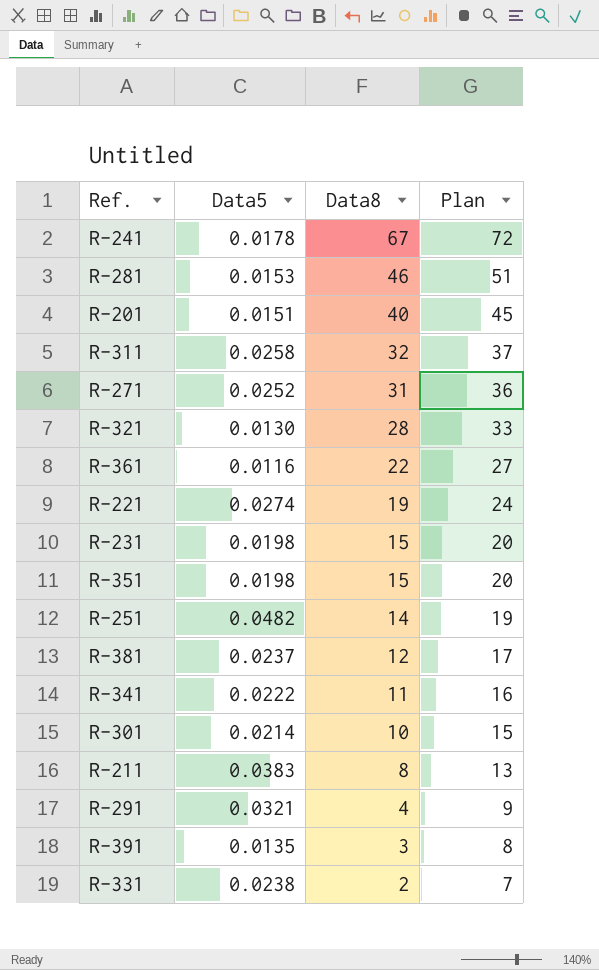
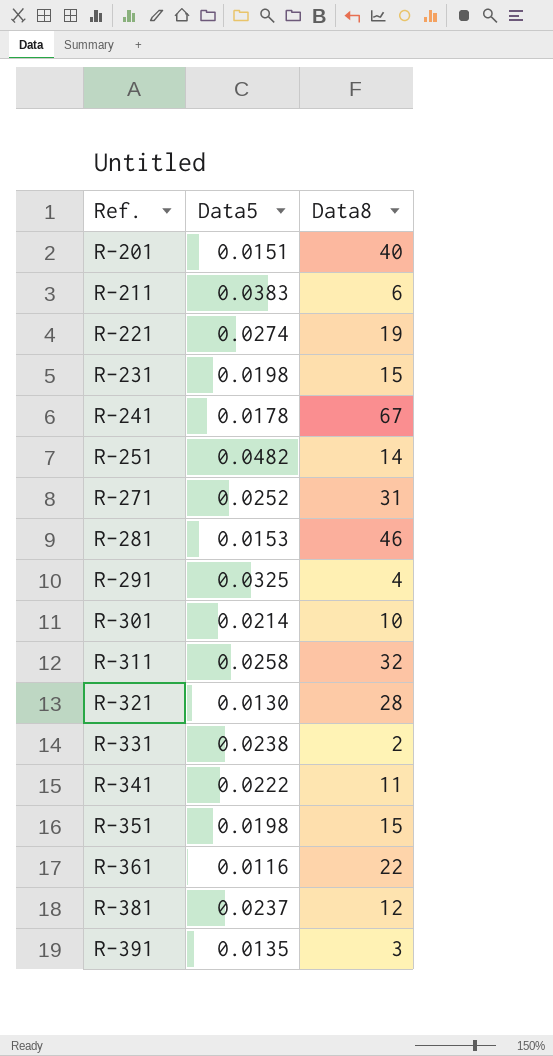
row order: Data8 descending -> Ref. ascending
column Plan | formula: [Data8] + 5 -> none
R-211 | Data8: 8 -> 6
R-291 | Data5: 0.0321 -> 0.0325

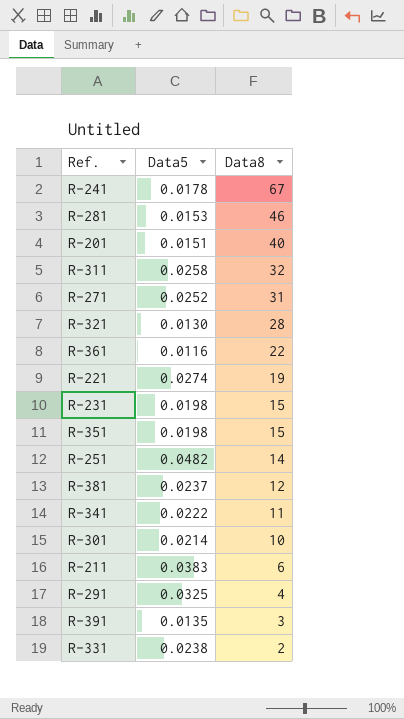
row order: Ref. ascending -> Data8 descending

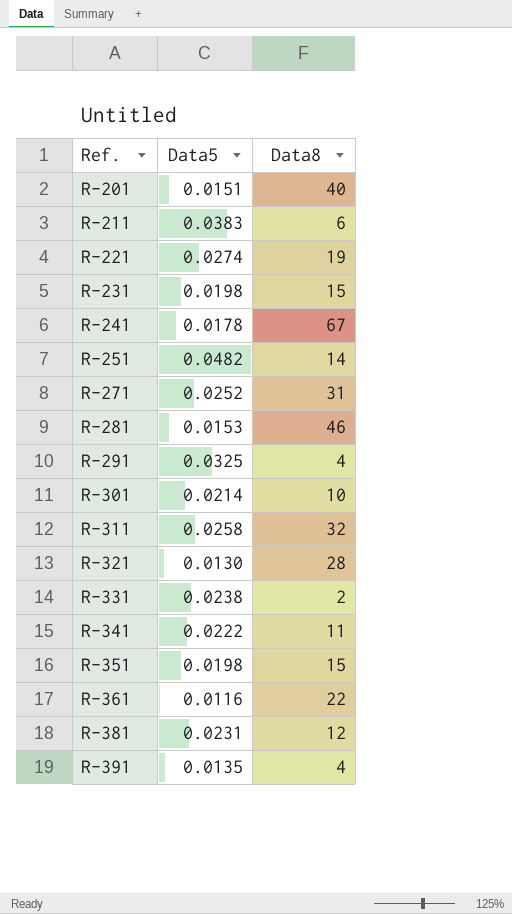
row order: Data8 descending -> Ref. ascending
R-381 | Data5: 0.0237 -> 0.0231
R-391 | Data8: 3 -> 4

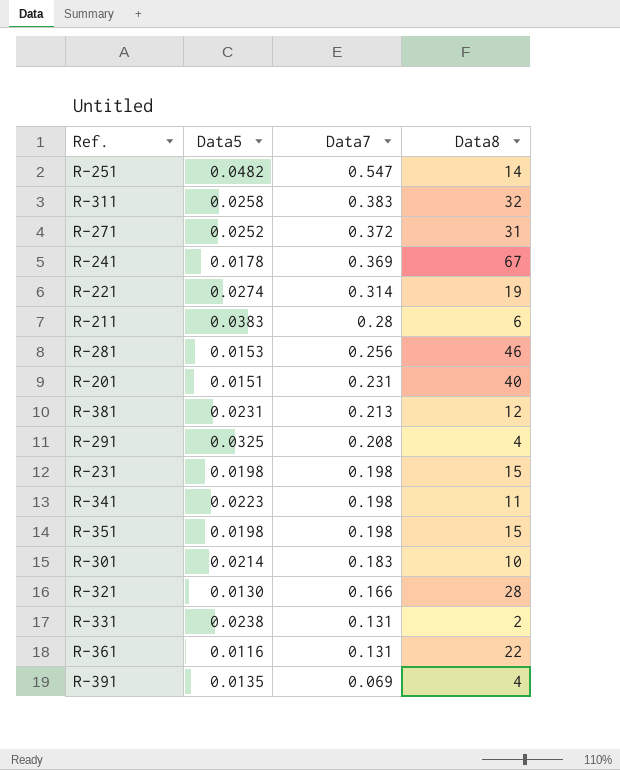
row order: Ref. ascending -> Data7 descending
column Data7 | position: none -> 3
R-341 | Data5: 0.0222 -> 0.0223

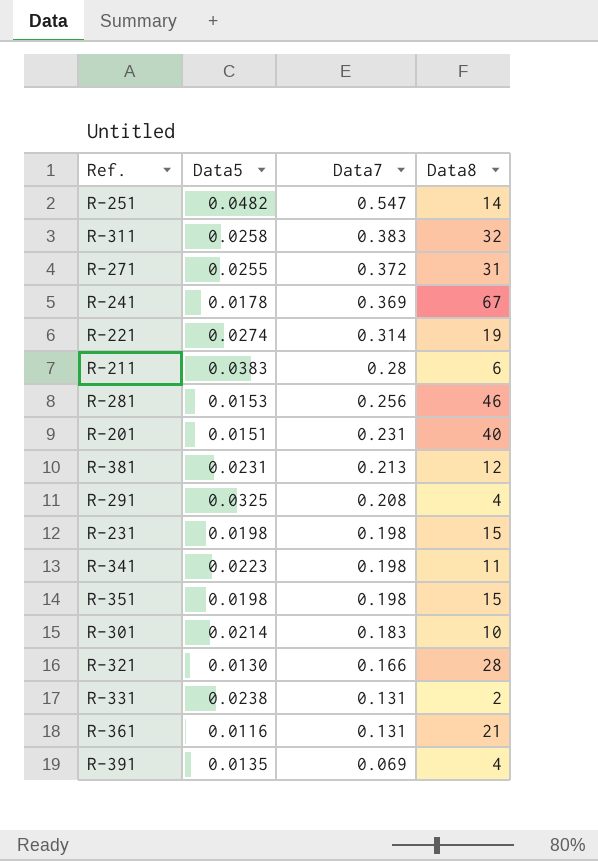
R-271 | Data5: 0.0252 -> 0.0255
R-361 | Data8: 22 -> 21

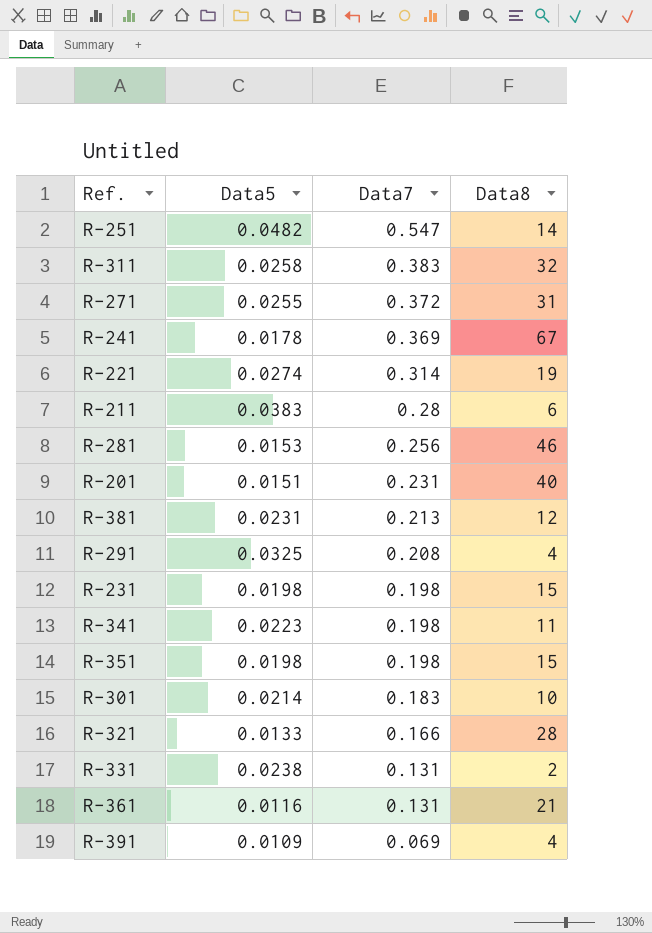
R-321 | Data5: 0.0130 -> 0.0133
R-391 | Data5: 0.0135 -> 0.0109

